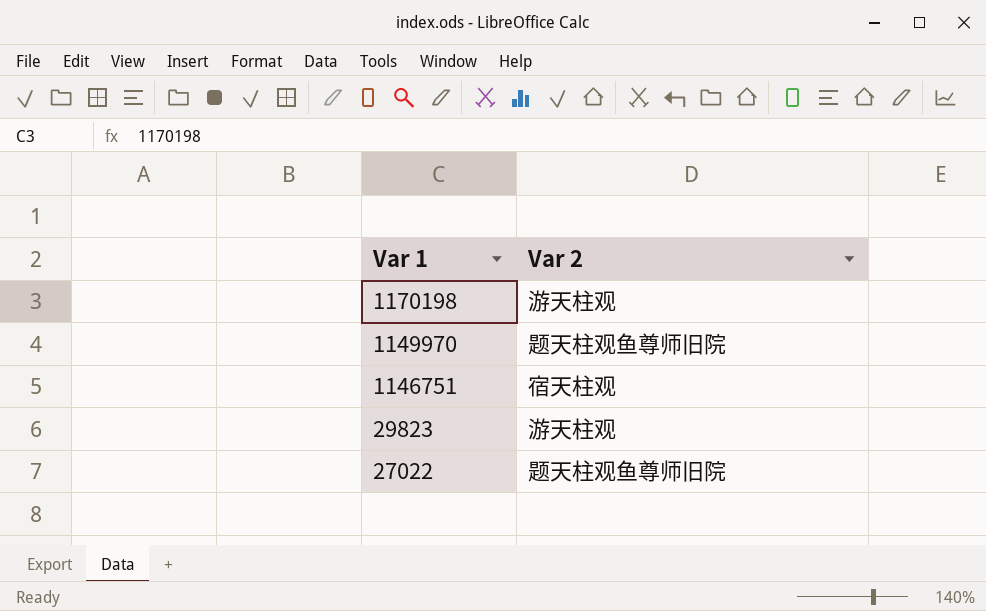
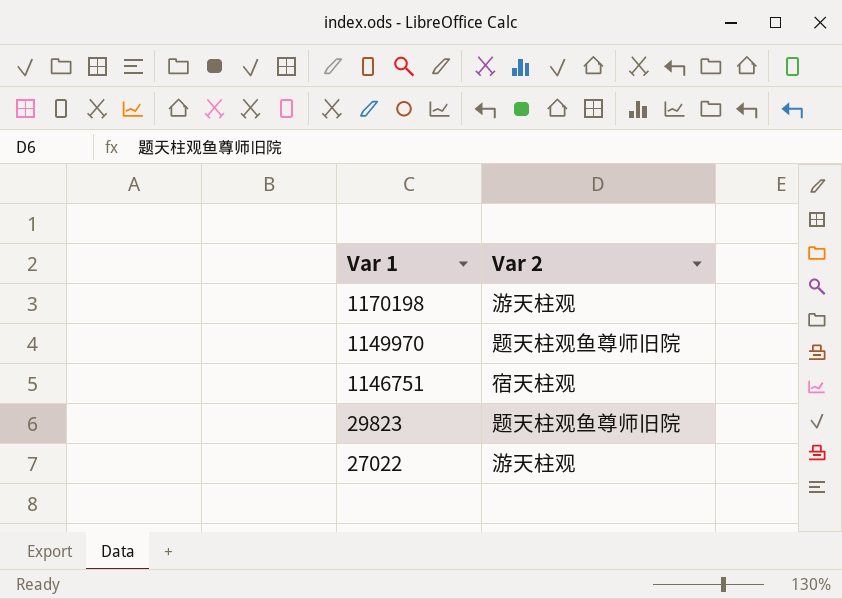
29823 | Var 2: 游天柱观 -> 题天柱观鱼尊师旧院
27022 | Var 2: 题天柱观鱼尊师旧院 -> 游天柱观

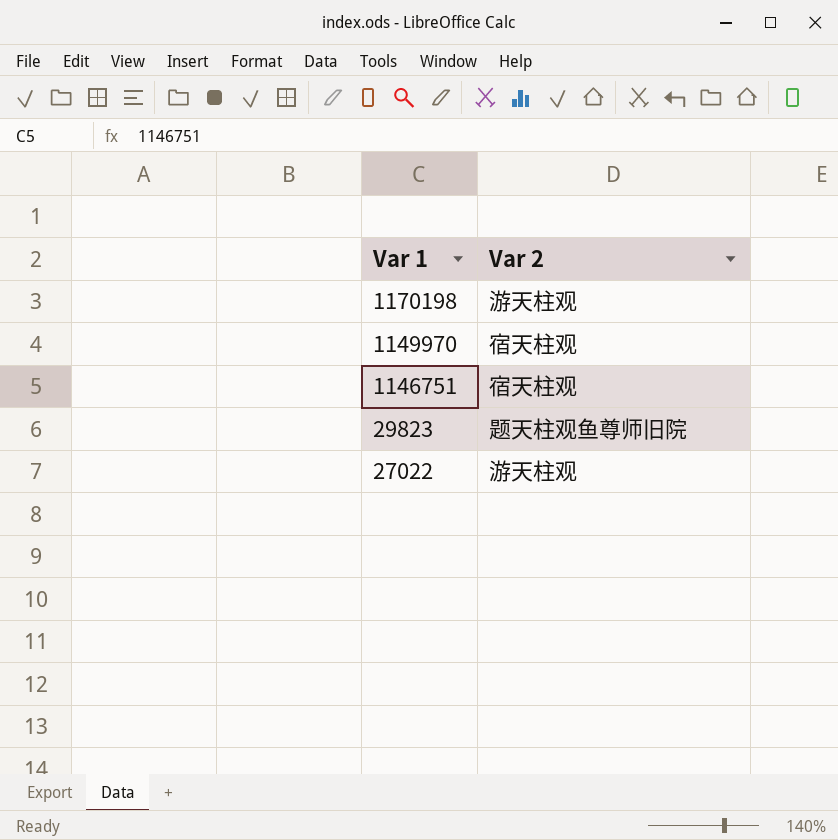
1149970 | Var 2: 题天柱观鱼尊师旧院 -> 宿天柱观

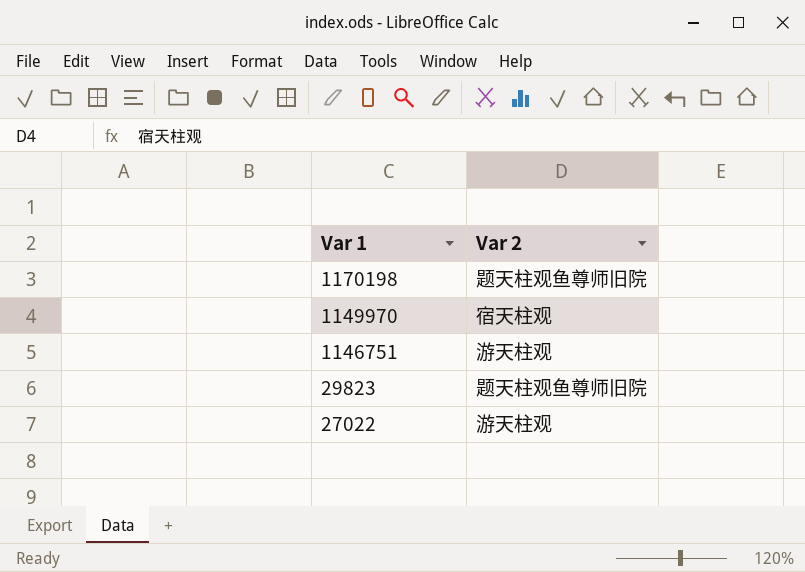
1170198 | Var 2: 游天柱观 -> 题天柱观鱼尊师旧院
1146751 | Var 2: 宿天柱观 -> 游天柱观

